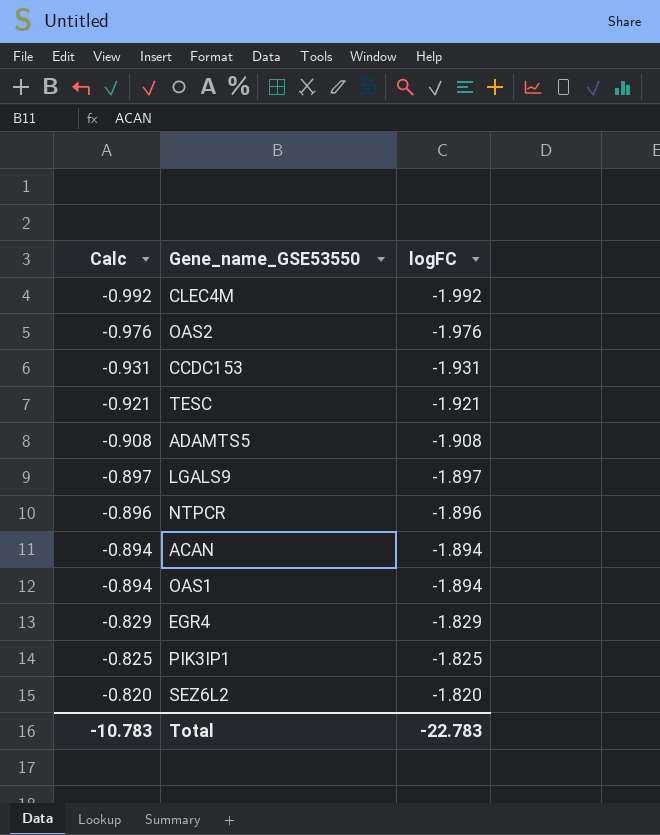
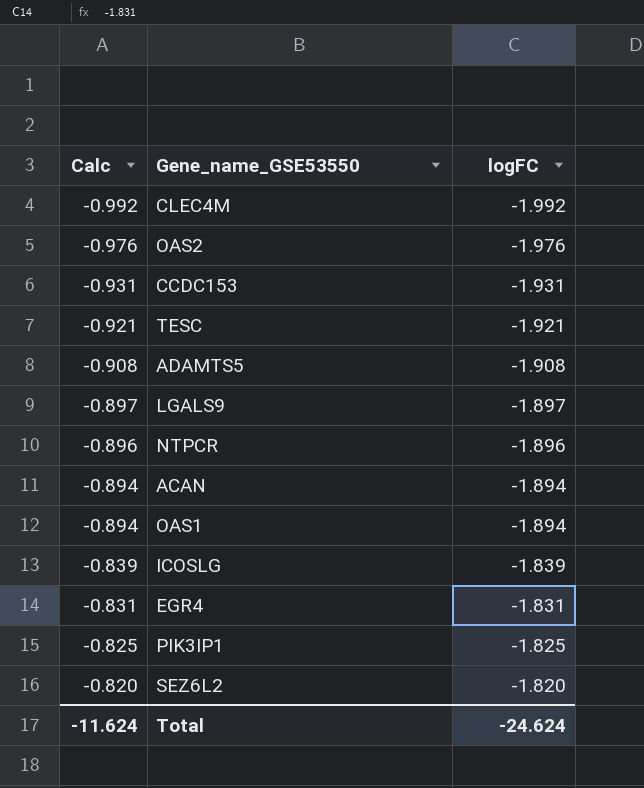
row ICOSLG: none -> -0.839 | -1.839
EGR4 | Calc: -0.829 -> -0.831
EGR4 | logFC: -1.829 -> -1.831
Total | Calc: -10.783 -> -11.624
Total | logFC: -22.783 -> -24.624

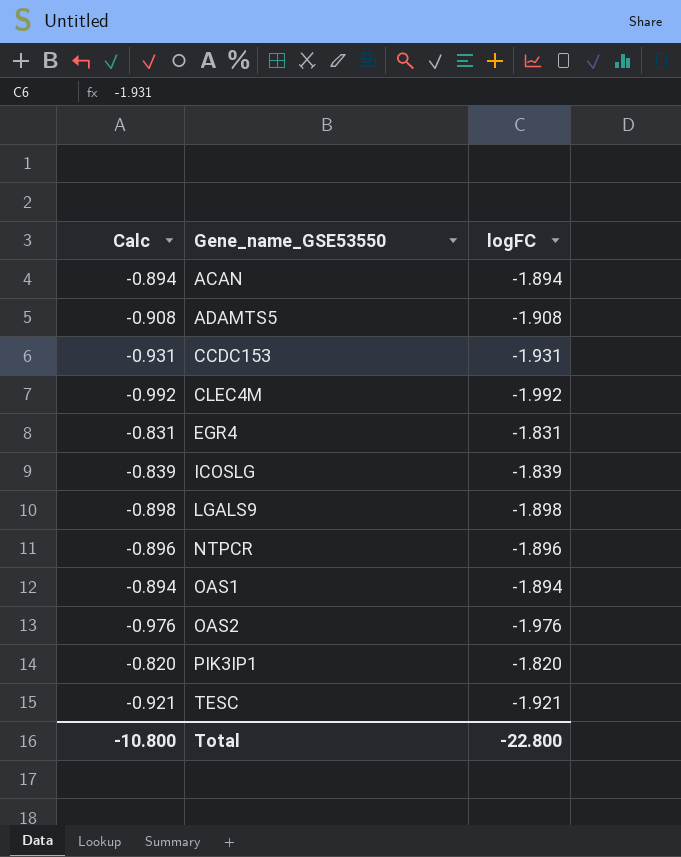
row order: Calc ascending -> Gene_name_GSE53550 ascending
row SEZ6L2: -0.820 | -1.820 -> none
LGALS9 | Calc: -0.897 -> -0.898
LGALS9 | logFC: -1.897 -> -1.898
PIK3IP1 | Calc: -0.825 -> -0.820
PIK3IP1 | logFC: -1.825 -> -1.820
Total | Calc: -11.624 -> -10.800
Total | logFC: -24.624 -> -22.800

